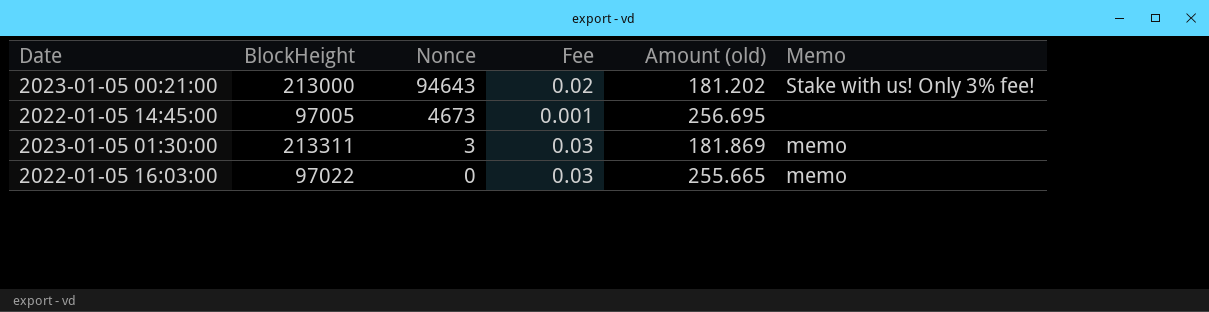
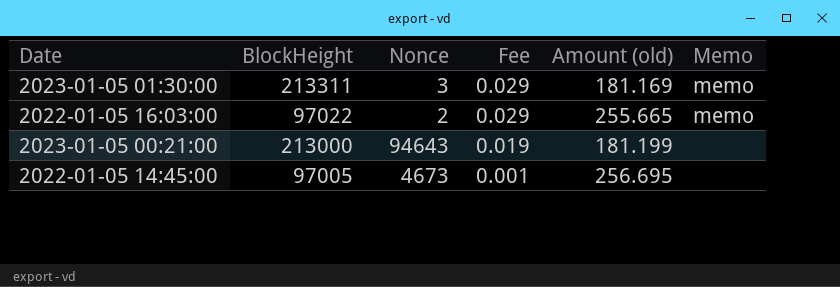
row order: Nonce descending -> Fee descending
2023-01-05 01:30:00 | Fee: 0.03 -> 0.029
2023-01-05 01:30:00 | Amount (old): 181.869 -> 181.169
2022-01-05 16:03:00 | Nonce: 0 -> 2
2022-01-05 16:03:00 | Fee: 0.03 -> 0.029
2023-01-05 00:21:00 | Fee: 0.02 -> 0.019
2023-01-05 00:21:00 | Amount (old): 181.202 -> 181.199
2023-01-05 00:21:00 | Memo: Stake with us! Only 3% fee! -> none

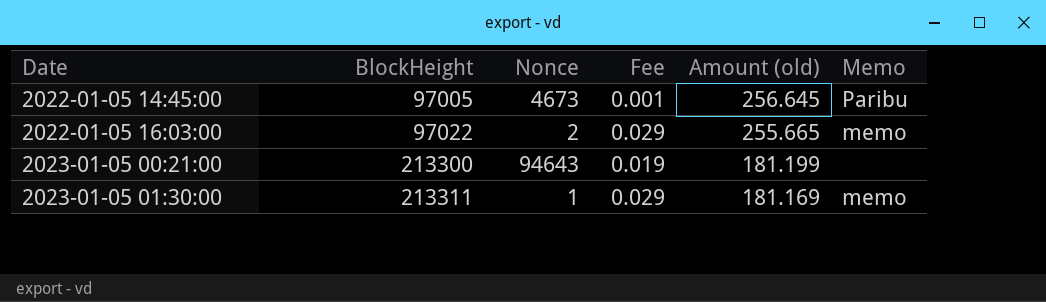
row order: Fee descending -> Date ascending
2022-01-05 14:45:00 | Amount (old): 256.695 -> 256.645
2022-01-05 14:45:00 | Memo: none -> Paribu
2023-01-05 00:21:00 | BlockHeight: 213000 -> 213300
2023-01-05 01:30:00 | Nonce: 3 -> 1

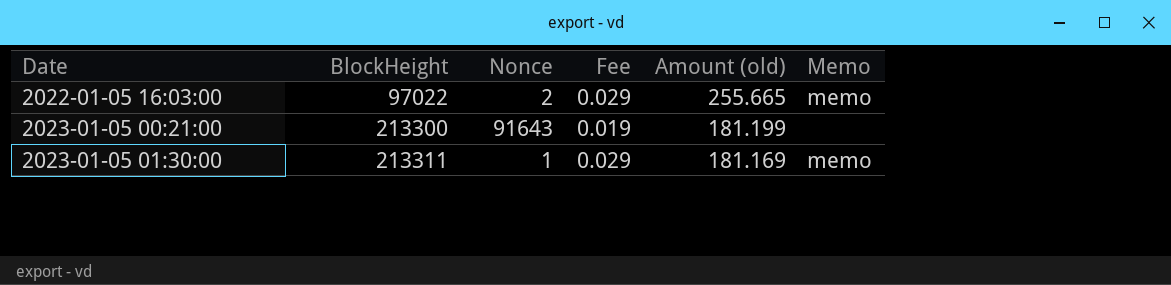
row 2022-01-05 14:45:00: 97005 | 4673 | 0.001 | 256.645 | Paribu -> none
2023-01-05 00:21:00 | Nonce: 94643 -> 91643

